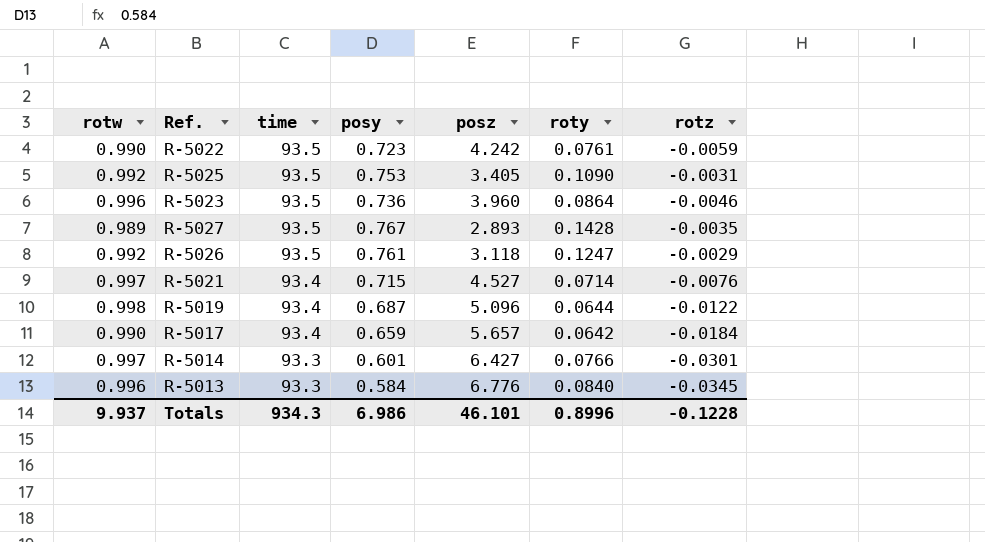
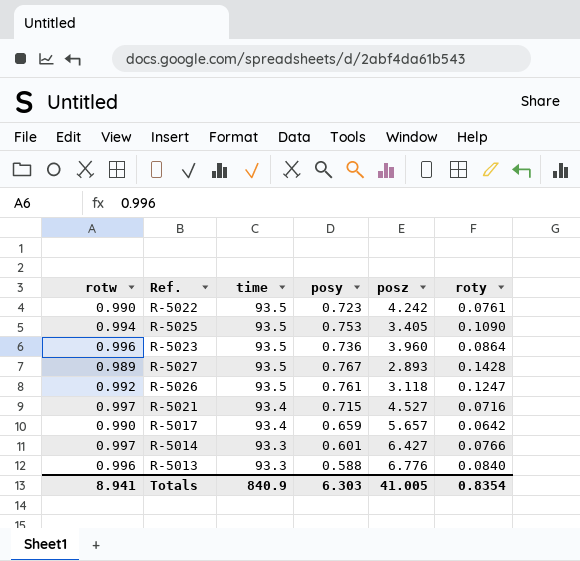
column rotz | position: 7 -> none
row R-5019: 0.998 | 93.4 | 0.687 | 5.096 | 0.0644 | -0.0122 -> none
R-5025 | rotw: 0.992 -> 0.994
R-5021 | roty: 0.0714 -> 0.0716
R-5013 | posy: 0.584 -> 0.588
Totals | rotw: 9.937 -> 8.941
Totals | time: 934.3 -> 840.9
Totals | posy: 6.986 -> 6.303
Totals | posz: 46.101 -> 41.005
Totals | roty: 0.8996 -> 0.8354

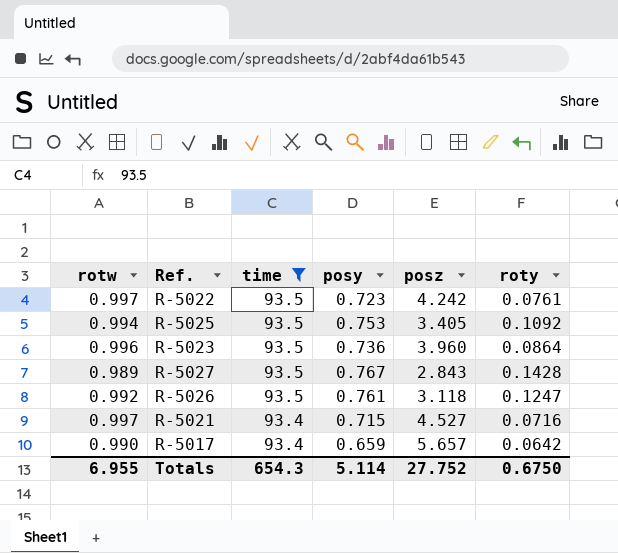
filter: none -> time != 93.3
R-5022 | rotw: 0.990 -> 0.997
R-5025 | roty: 0.1090 -> 0.1092
R-5027 | posz: 2.893 -> 2.843
Totals | rotw: 8.941 -> 6.955
Totals | time: 840.9 -> 654.3
Totals | posy: 6.303 -> 5.114
Totals | posz: 41.005 -> 27.752
Totals | roty: 0.8354 -> 0.6750

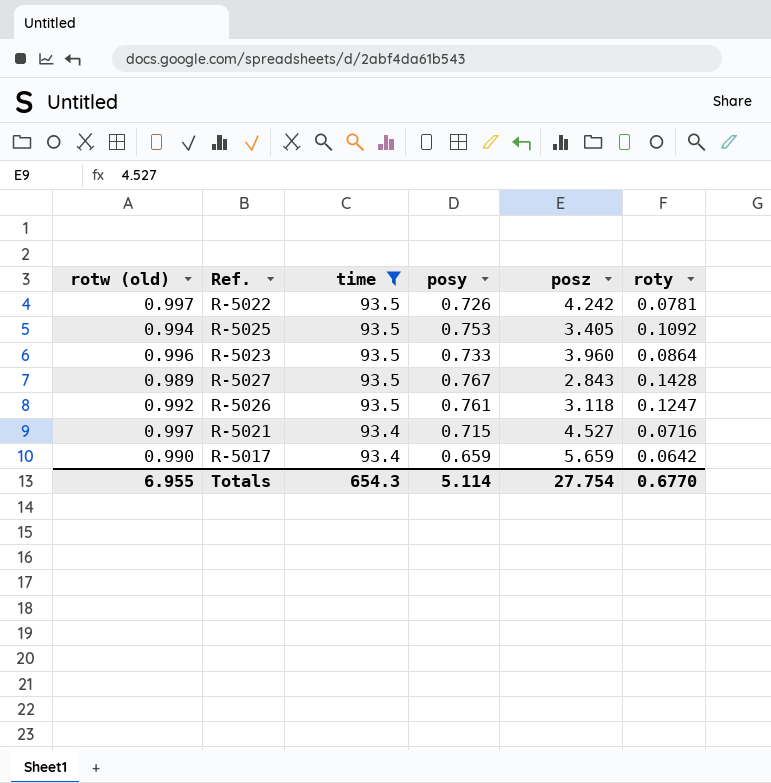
column name: rotw -> rotw (old)
R-5022 | posy: 0.723 -> 0.726
R-5022 | roty: 0.0761 -> 0.0781
R-5023 | posy: 0.736 -> 0.733
R-5017 | posz: 5.657 -> 5.659
Totals | posz: 27.752 -> 27.754
Totals | roty: 0.6750 -> 0.6770

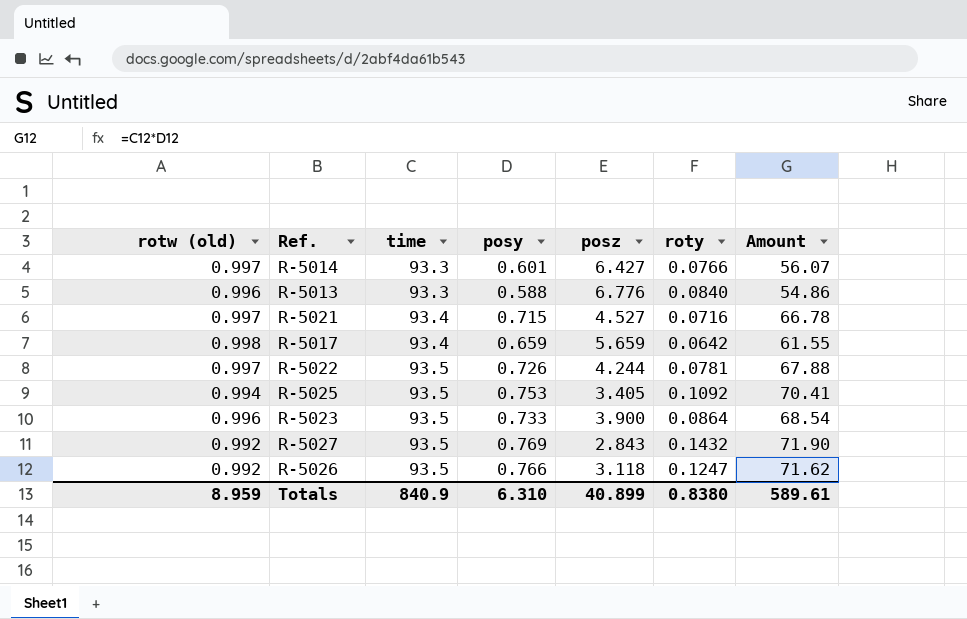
filter: time != 93.3 -> none
row order: time descending -> time ascending
column Amount | formula: none -> [time] * [posy]
R-5017 | rotw (old): 0.990 -> 0.998
R-5022 | posz: 4.242 -> 4.244
R-5023 | posz: 3.960 -> 3.900
R-5027 | rotw (old): 0.989 -> 0.992
R-5027 | posy: 0.767 -> 0.769
R-5027 | roty: 0.1428 -> 0.1432
R-5026 | posy: 0.761 -> 0.766
Totals | rotw (old): 6.955 -> 8.959
Totals | time: 654.3 -> 840.9
Totals | posy: 5.114 -> 6.310
Totals | posz: 27.754 -> 40.899
Totals | roty: 0.6770 -> 0.8380

